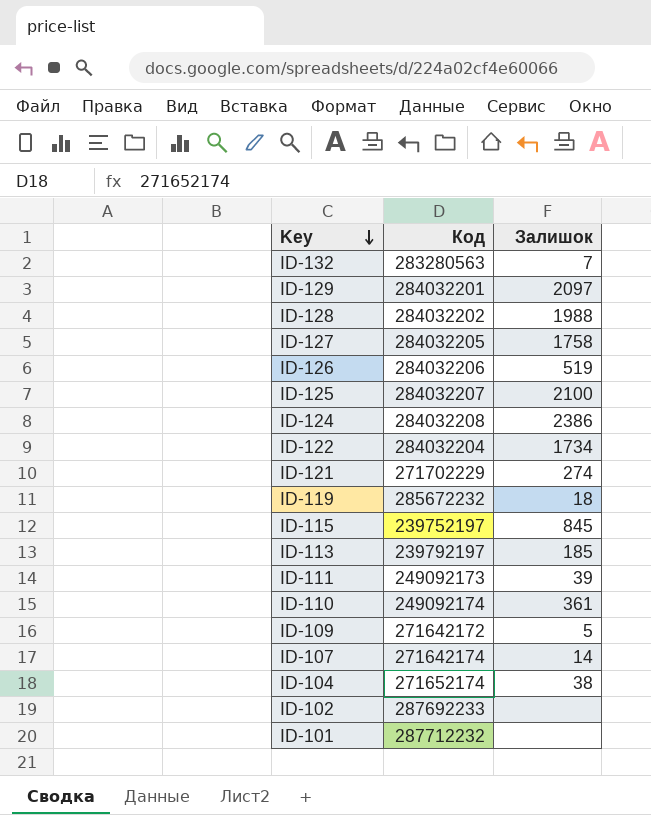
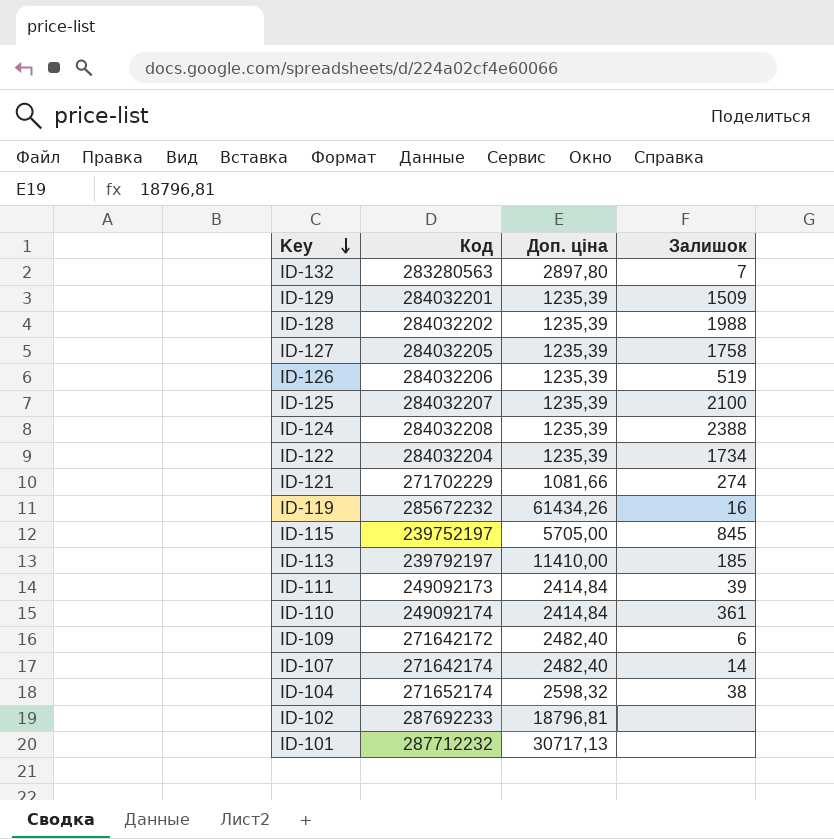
column Доп. ціна | position: none -> 3
ID-129 | Залишок: 2097 -> 1509
ID-124 | Залишок: 2386 -> 2388
ID-119 | Залишок: 18 -> 16
ID-109 | Залишок: 5 -> 6

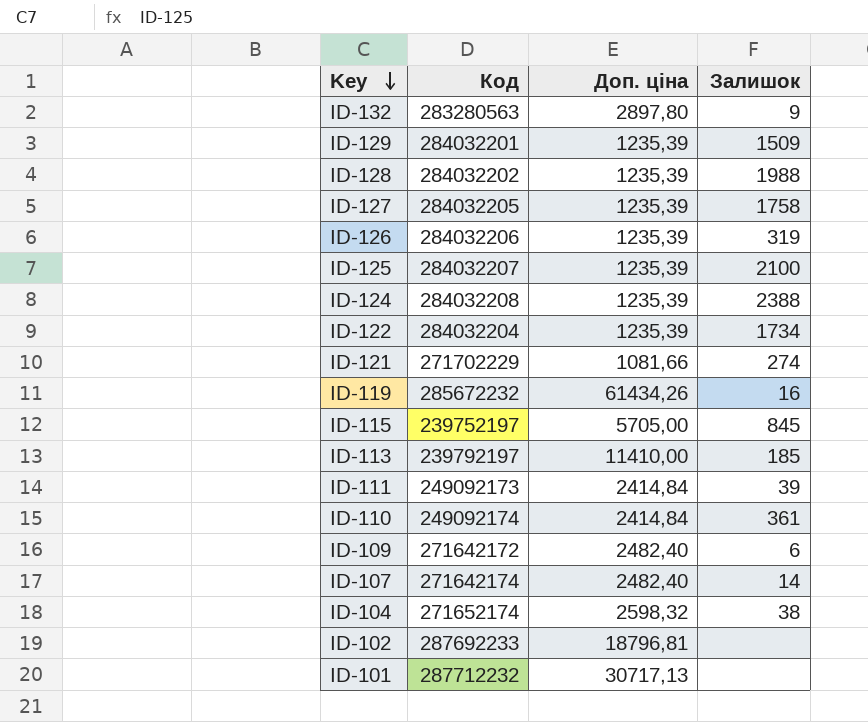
ID-132 | Залишок: 7 -> 9
ID-126 | Залишок: 519 -> 319

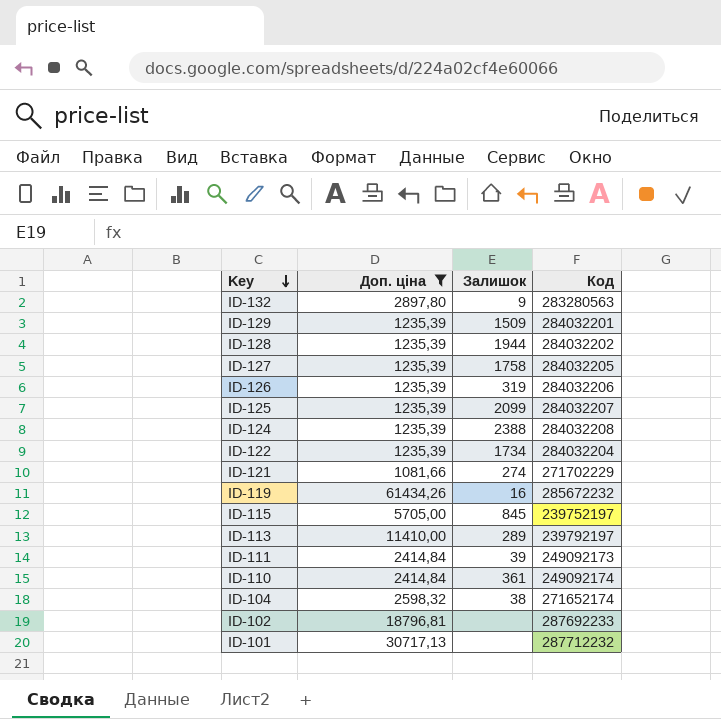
filter: none -> Доп. ціна != 2482,40
column Код | position: 2 -> 4
ID-128 | Залишок: 1988 -> 1944
ID-125 | Залишок: 2100 -> 2099
ID-113 | Залишок: 185 -> 289

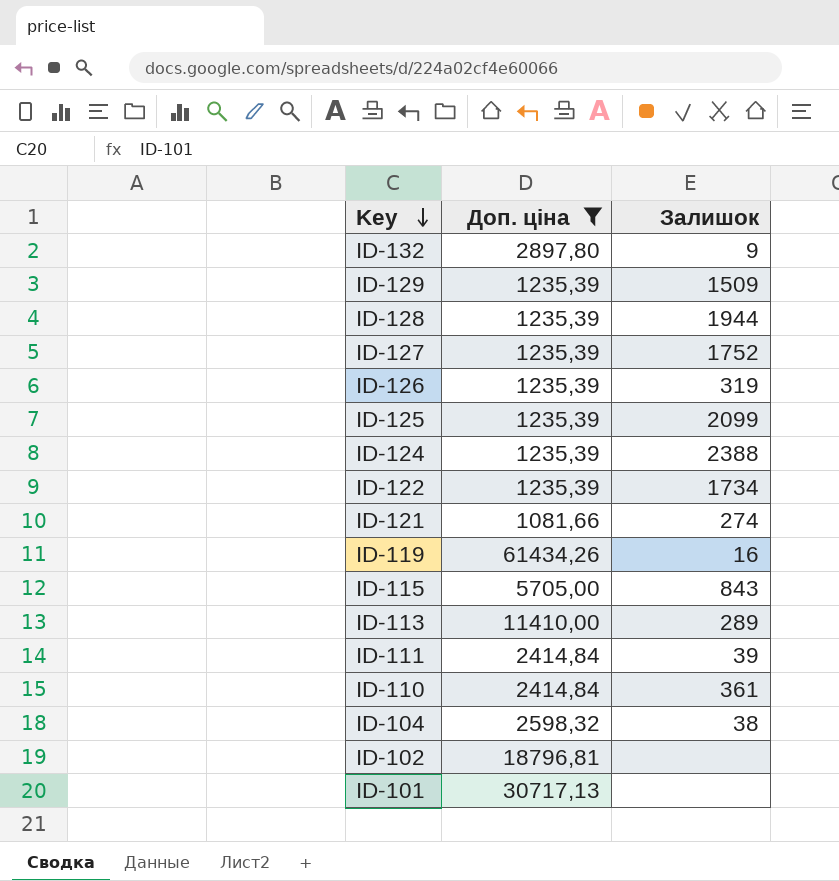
column Код | position: 4 -> none
ID-127 | Залишок: 1758 -> 1752
ID-115 | Залишок: 845 -> 843

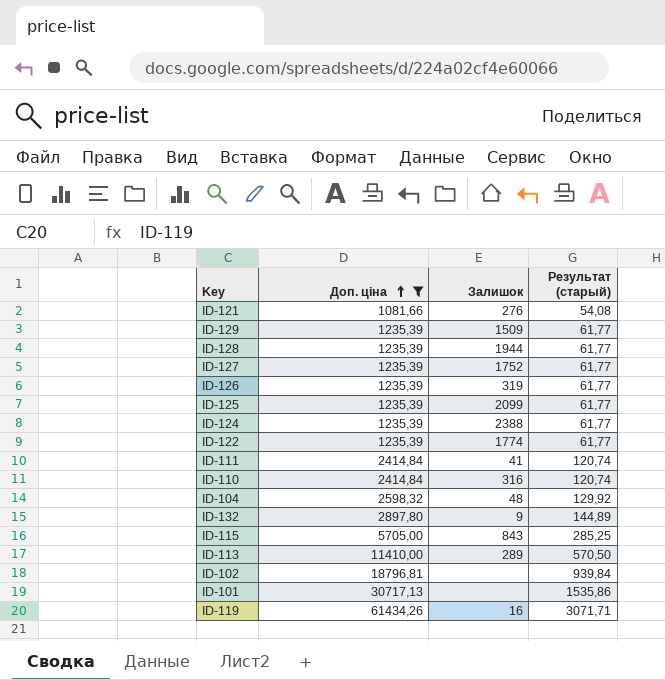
row order: Key descending -> Доп. ціна ascending
column Результат (старый) | formula: none -> [Доп. ціна] * 0,05
ID-121 | Залишок: 274 -> 276
ID-122 | Залишок: 1734 -> 1774
ID-111 | Залишок: 39 -> 41
ID-110 | Залишок: 361 -> 316
ID-104 | Залишок: 38 -> 48

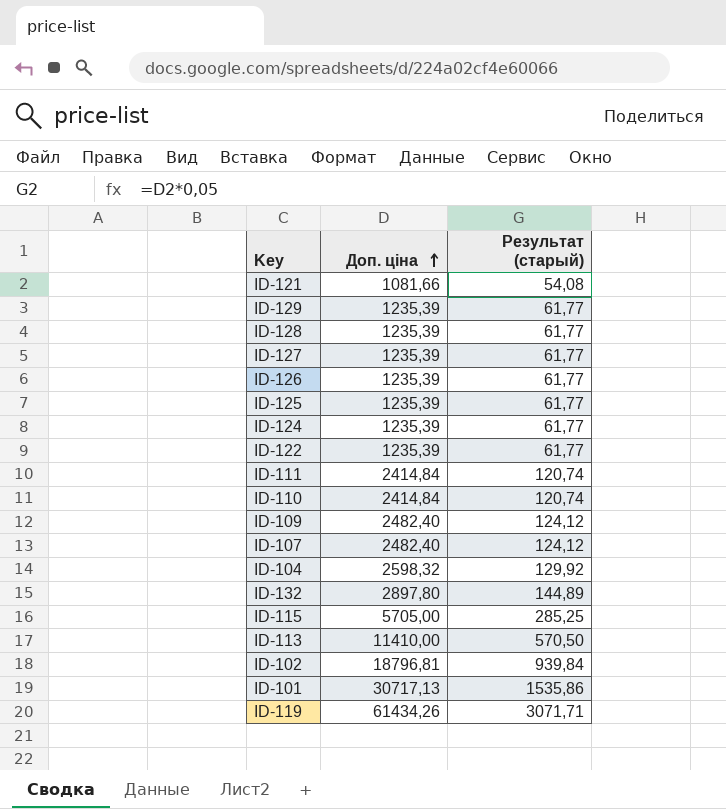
filter: Доп. ціна != 2482,40 -> none
column Залишок | position: 3 -> none

